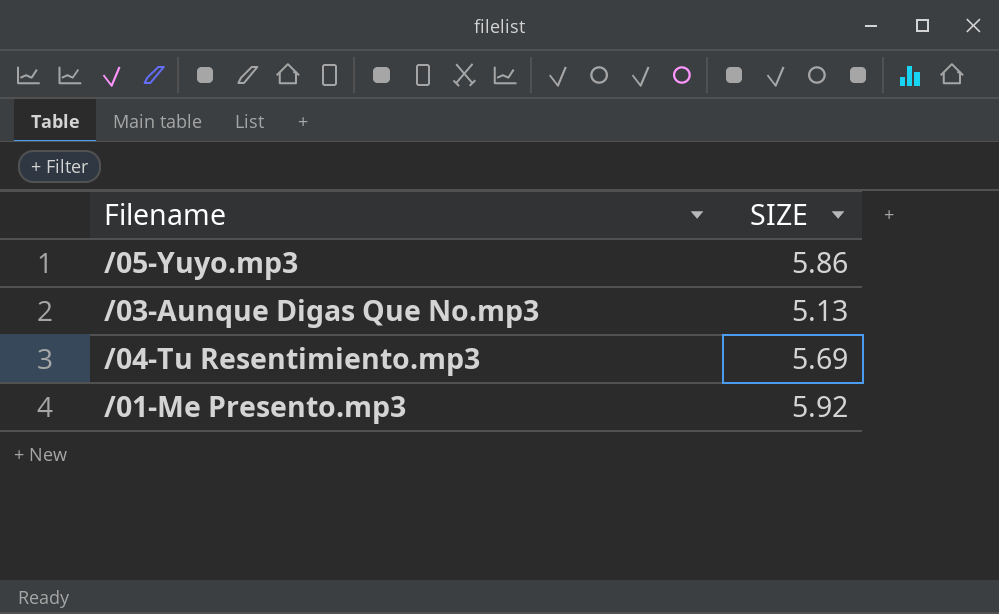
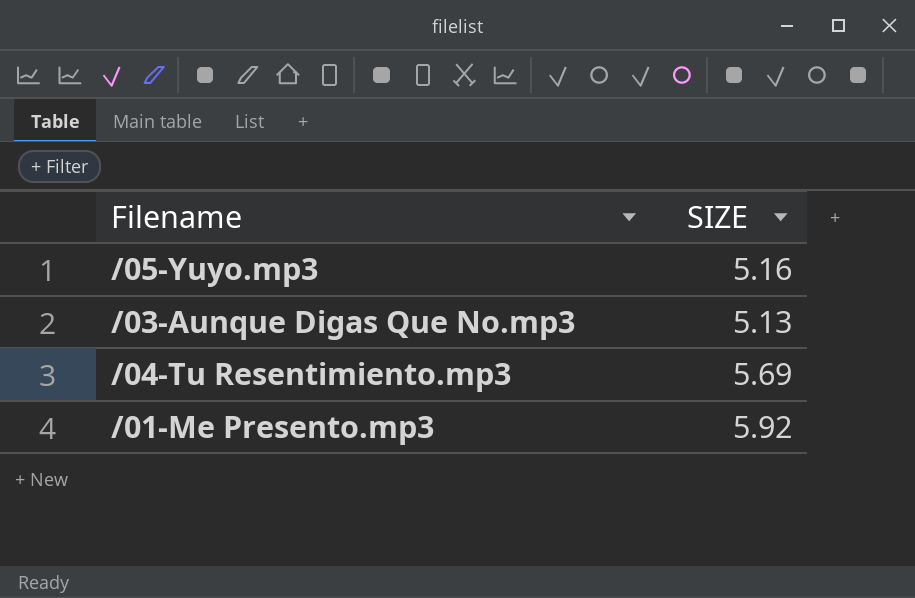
/05-Yuyo.mp3 | SIZE: 5.86 -> 5.16

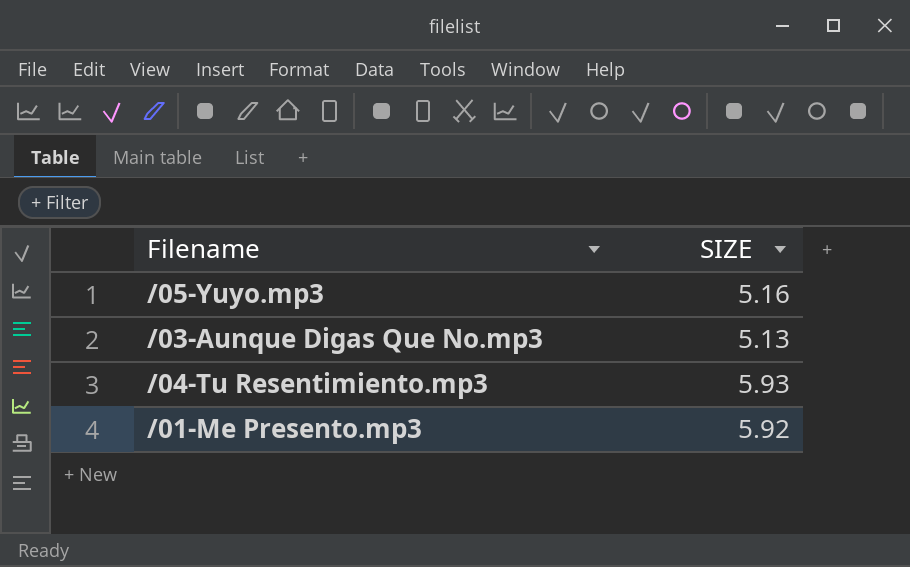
/04-Tu Resentimiento.mp3 | SIZE: 5.69 -> 5.93

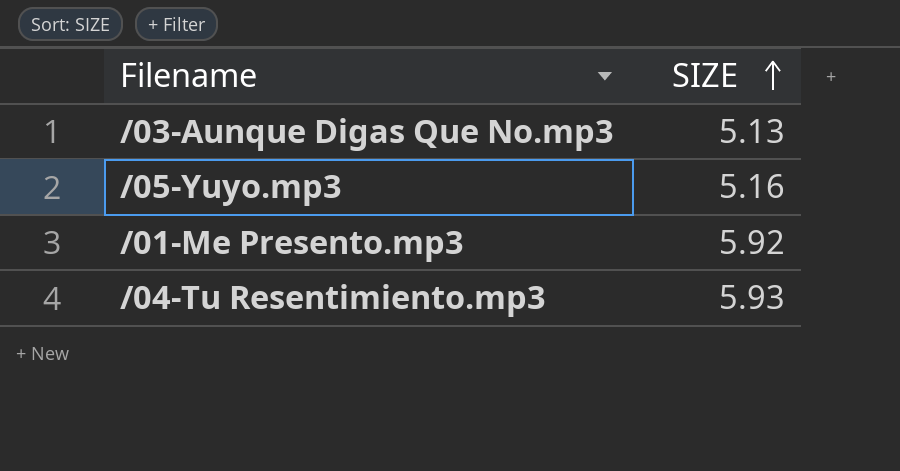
row order: none -> SIZE ascending

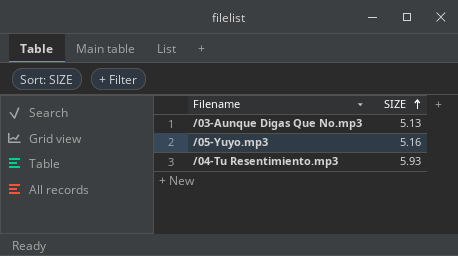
row /01-Me Presento.mp3: 5.92 -> none

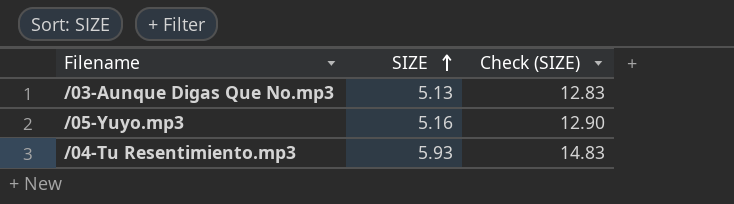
column Check (SIZE) | formula: none -> [SIZE] * 2.5

